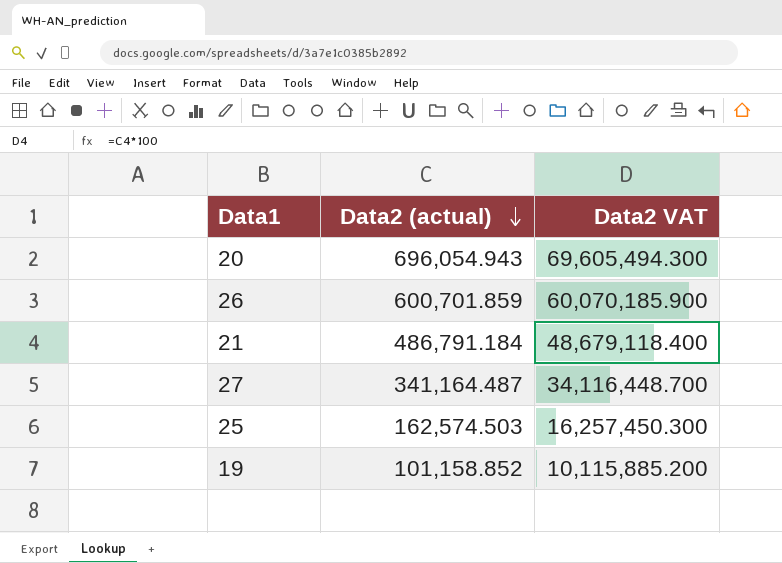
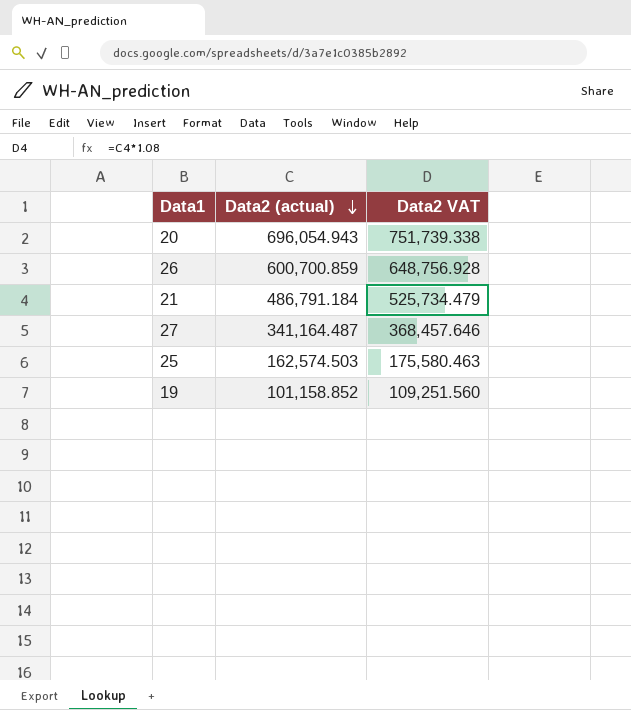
column Data2 VAT | formula: [Data2 (actual)] * 100 -> [Data2 (actual)] * 1.08
26 | Data2 (actual): 600,701.859 -> 600,700.859

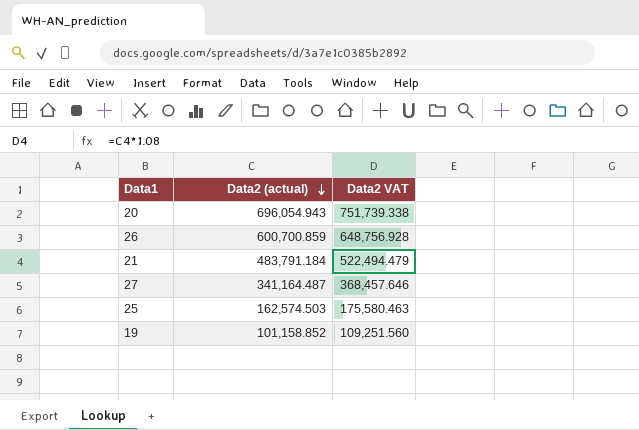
21 | Data2 (actual): 486,791.184 -> 483,791.184
21 | Data2 VAT: 525,734.479 -> 522,494.479

